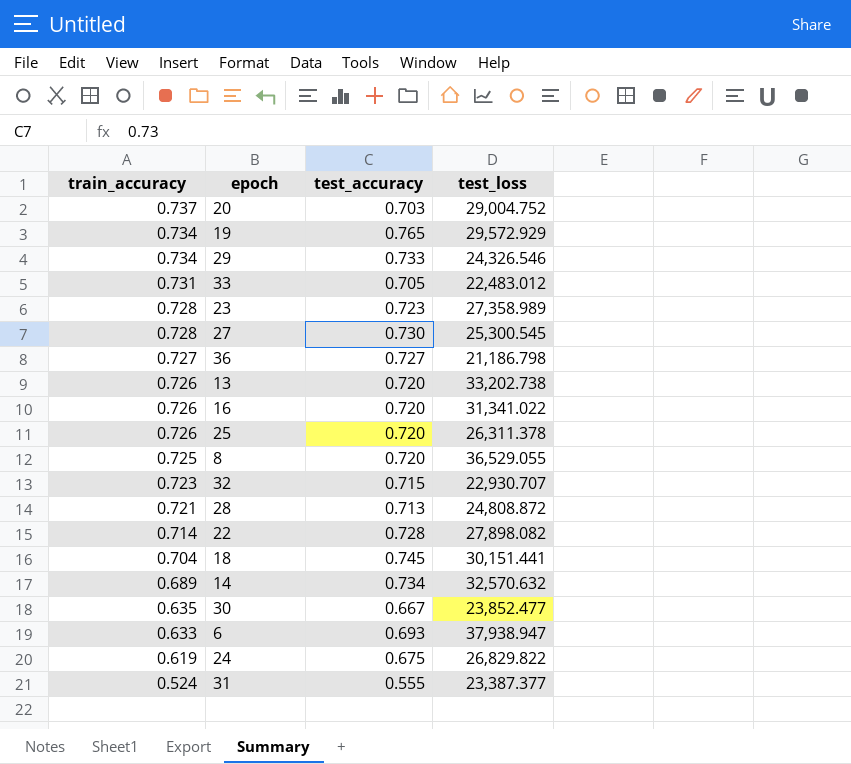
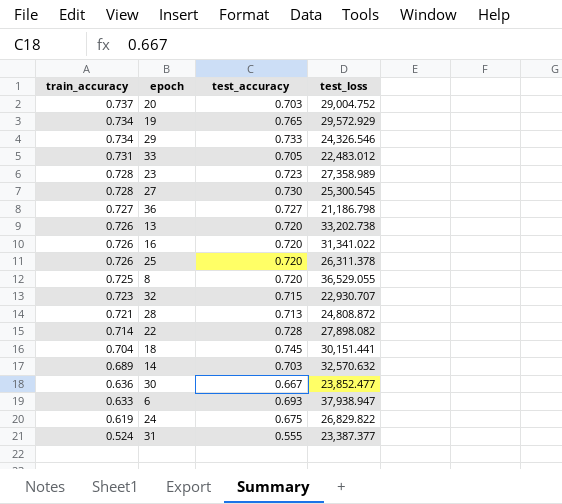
14 | test_accuracy: 0.734 -> 0.703
30 | train_accuracy: 0.635 -> 0.636

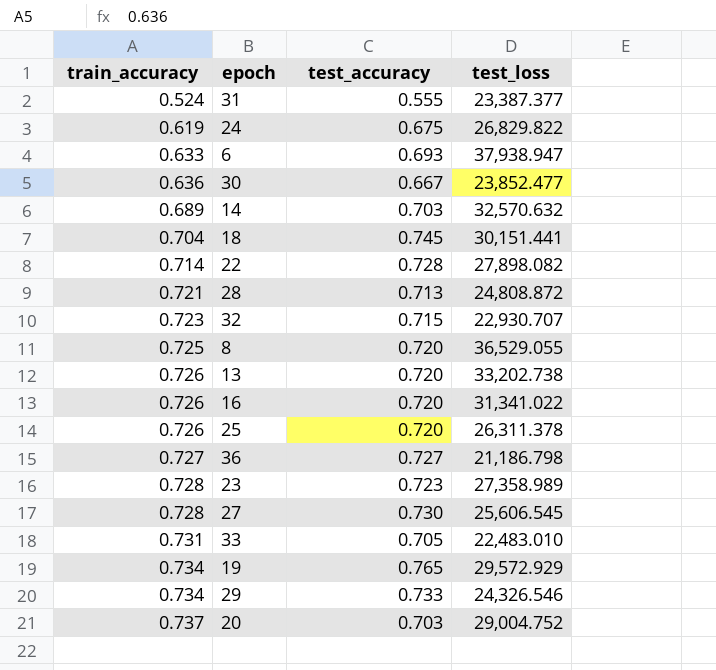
row order: train_accuracy descending -> train_accuracy ascending
27 | test_loss: 25,300.545 -> 25,606.545
33 | test_loss: 22,483.012 -> 22,483.010

